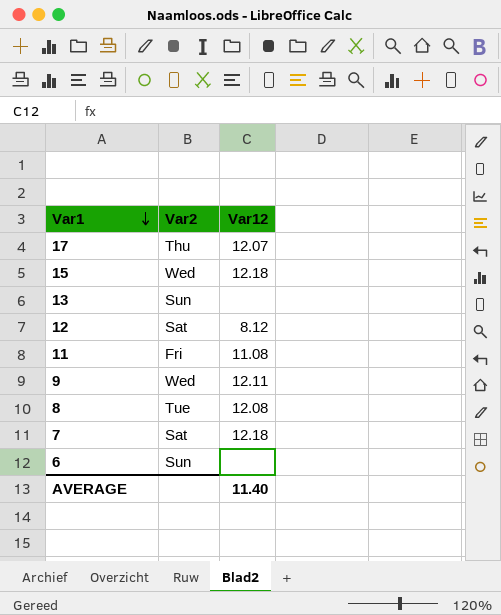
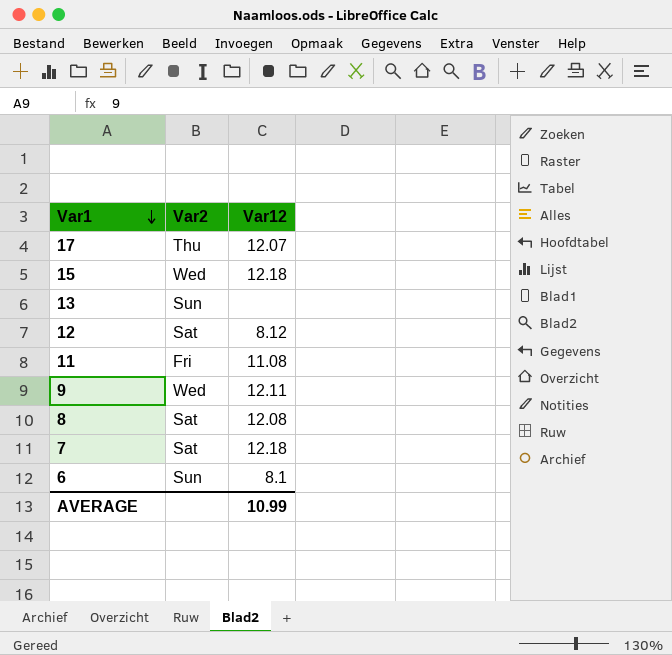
8 | Var2: Tue -> Sat
6 | Var12: none -> 8.1
AVERAGE | Var12: 11.40 -> 10.99

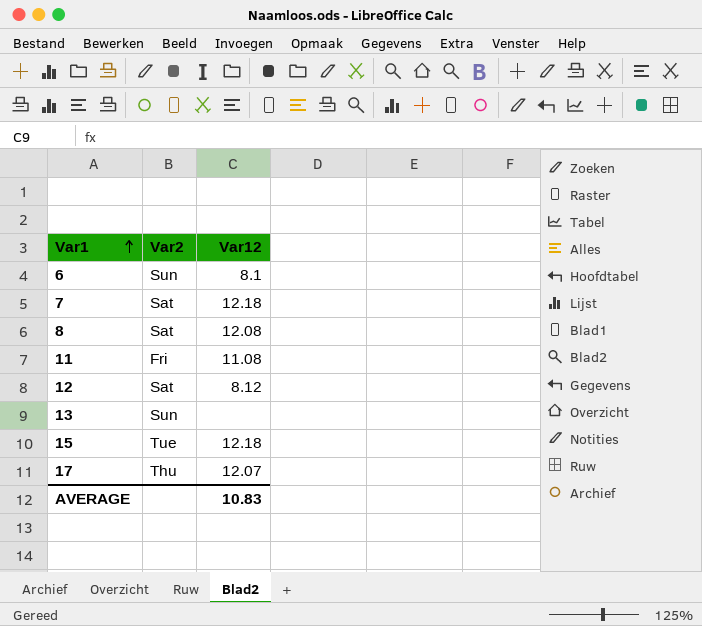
row order: Var1 descending -> Var1 ascending
row 9: Wed | 12.11 -> none
15 | Var2: Wed -> Tue
AVERAGE | Var12: 10.99 -> 10.83

